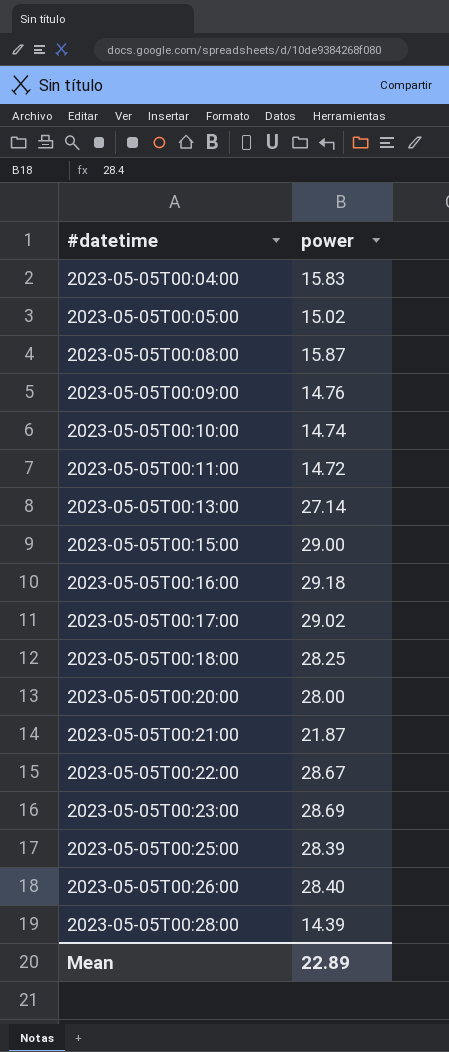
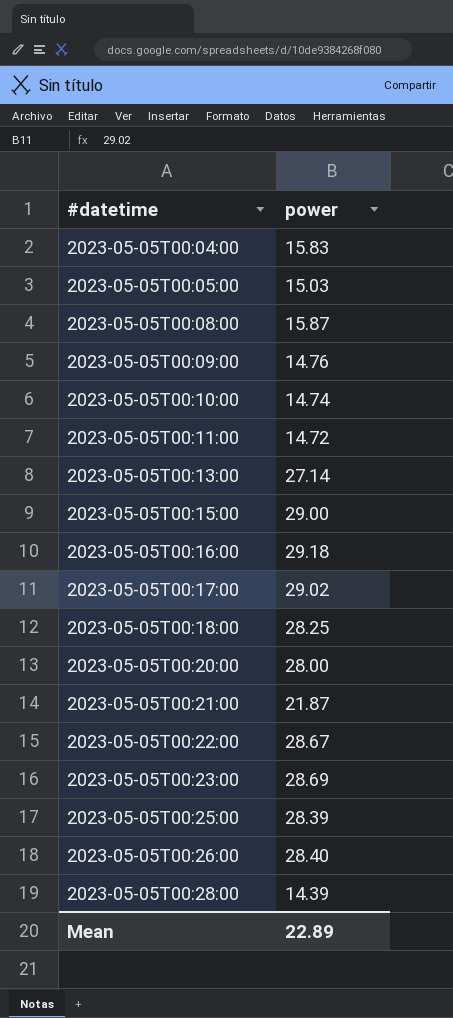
2023-05-05T00:05:00 | power: 15.02 -> 15.03

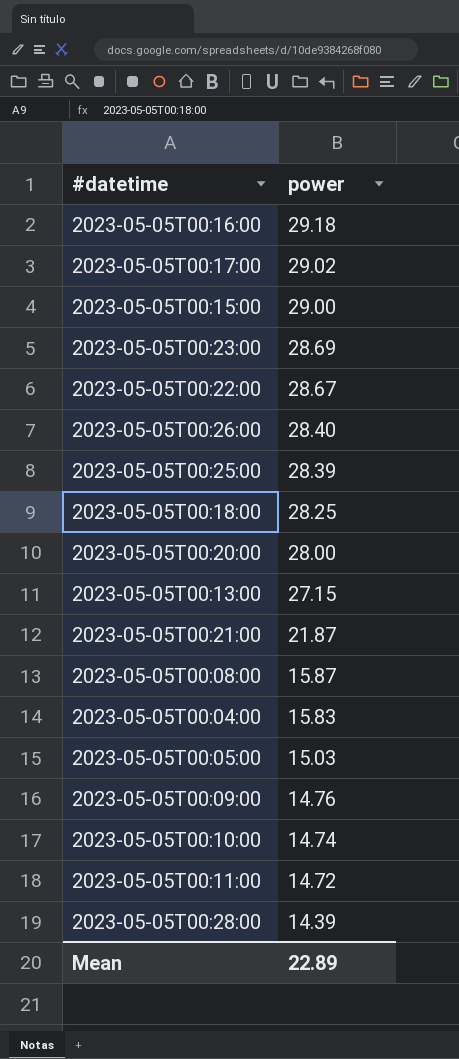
row order: #datetime ascending -> power descending
2023-05-05T00:13:00 | power: 27.14 -> 27.15

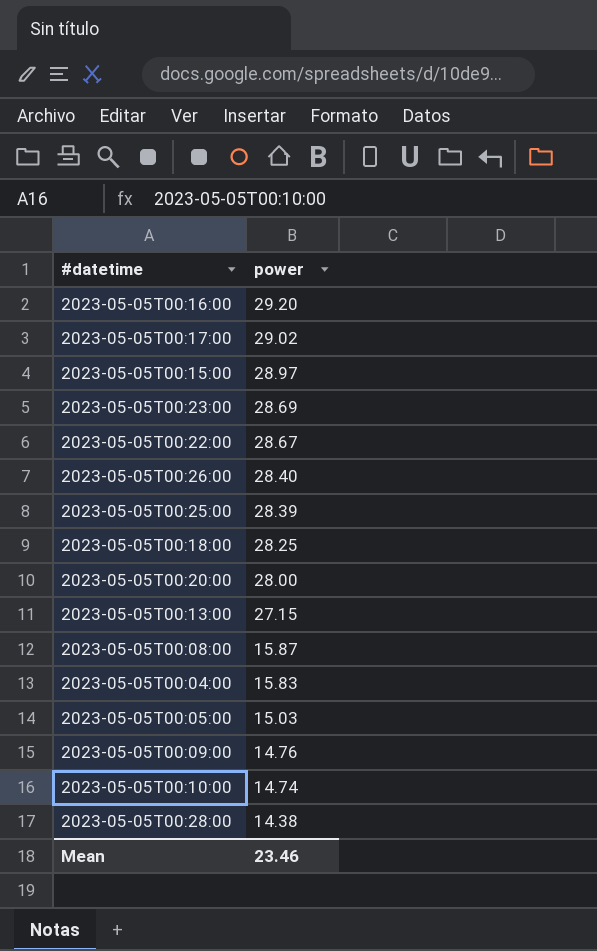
row 2023-05-05T00:21:00: 21.87 -> none
row 2023-05-05T00:11:00: 14.72 -> none
2023-05-05T00:16:00 | power: 29.18 -> 29.20
2023-05-05T00:15:00 | power: 29.00 -> 28.97
2023-05-05T00:28:00 | power: 14.39 -> 14.38
Mean | power: 22.89 -> 23.46

